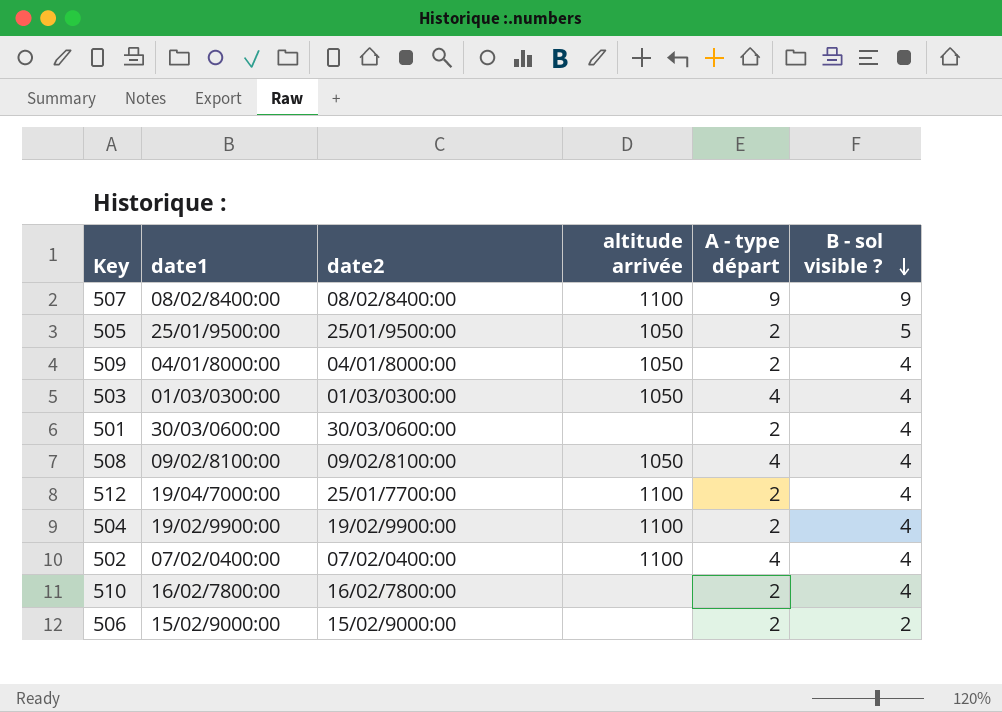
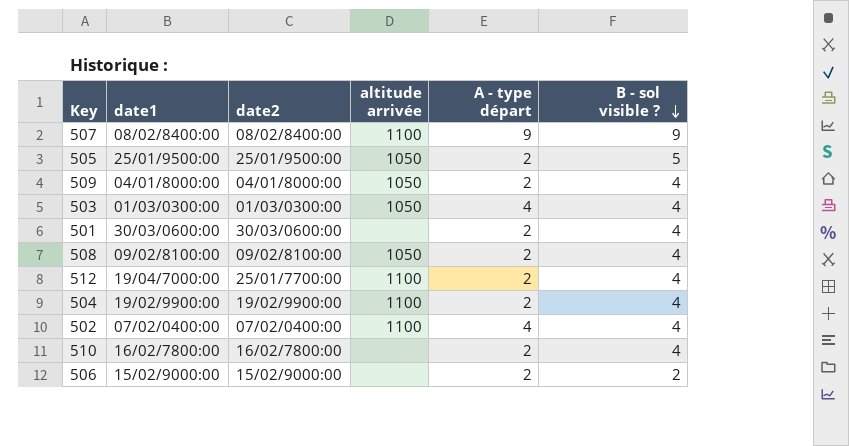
508 | A - type départ: 4 -> 2

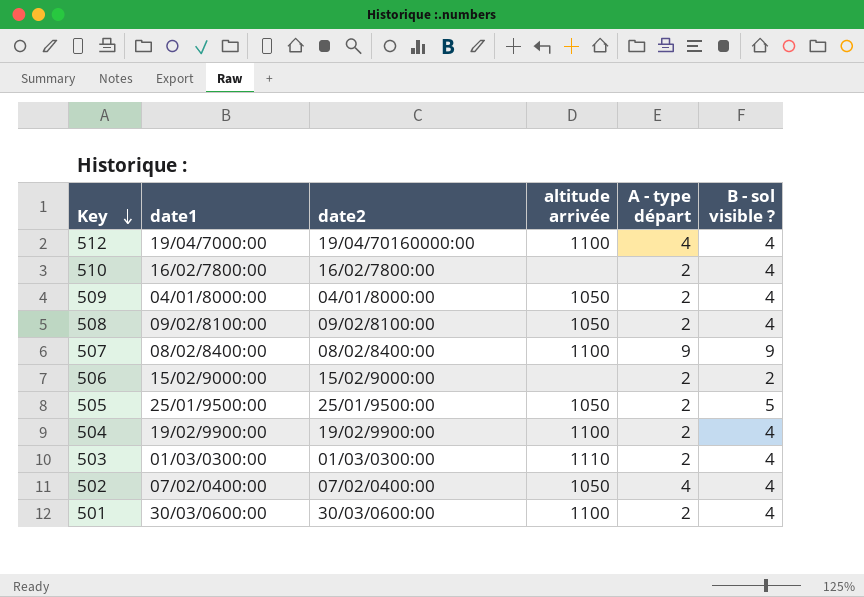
row order: B - sol visible ? descending -> Key descending
512 | date2: 25/01/7700:00 -> 19/04/70160000:00
512 | A - type départ: 2 -> 4
503 | altitude arrivée: 1050 -> 1110
503 | A - type départ: 4 -> 2
502 | altitude arrivée: 1100 -> 1050
501 | altitude arrivée: none -> 1100

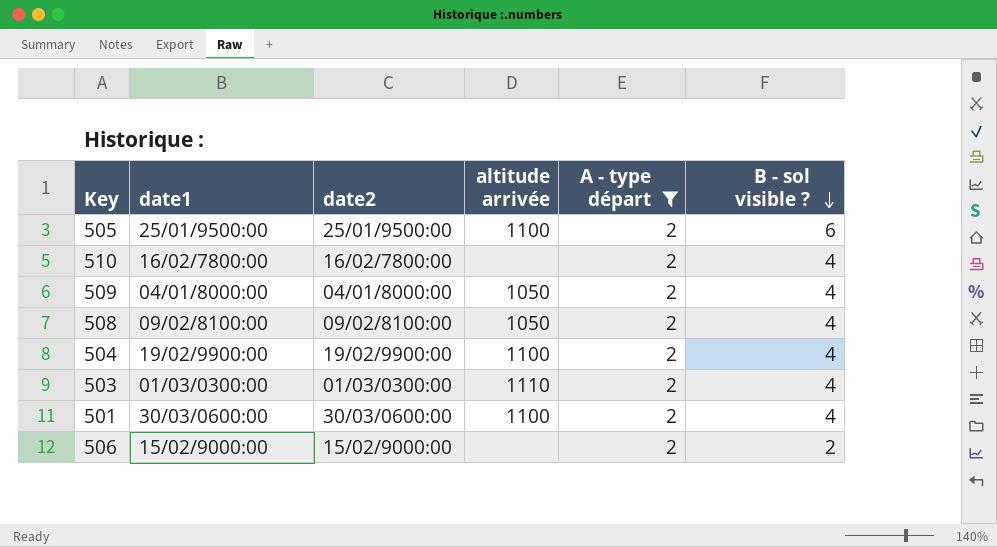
filter: none -> A - type départ = 2
row order: Key descending -> B - sol visible ? descending
505 | altitude arrivée: 1050 -> 1100
505 | B - sol visible ?: 5 -> 6

